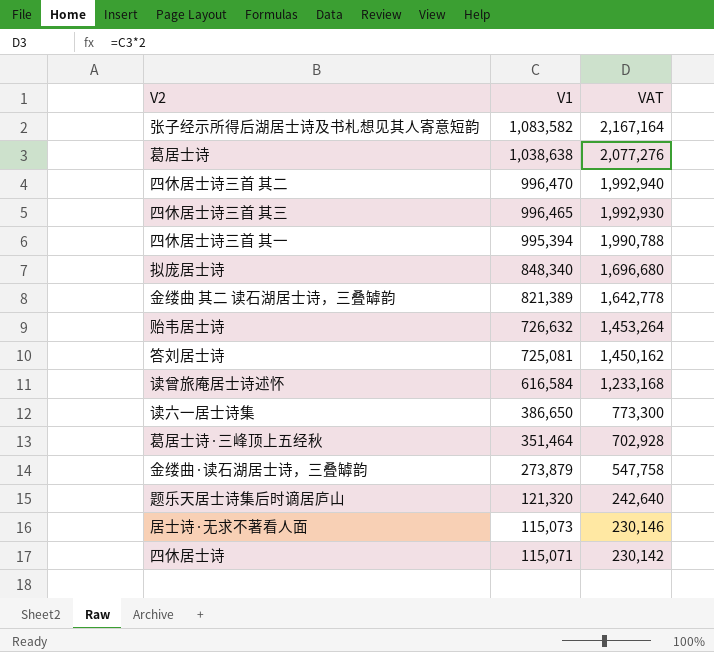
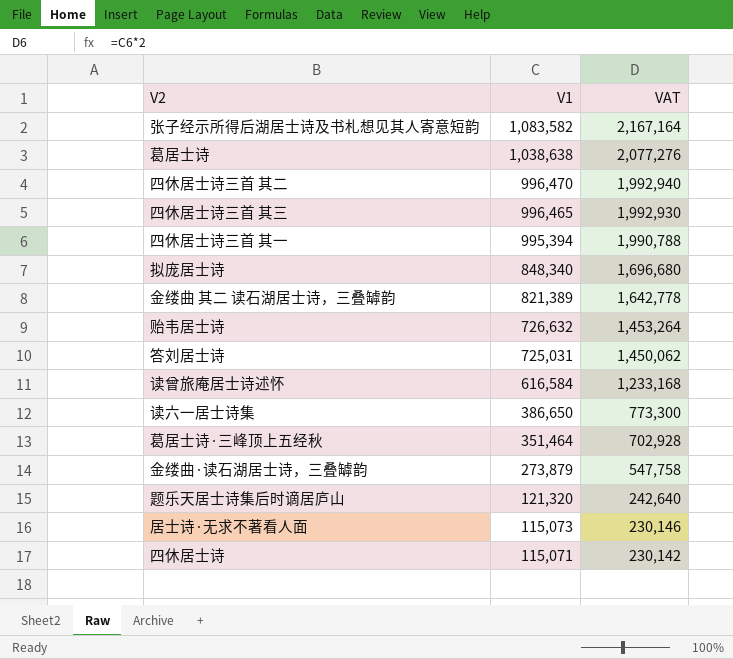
答刘居士诗 | V1: 725,081 -> 725,031
答刘居士诗 | VAT: 1,450,162 -> 1,450,062

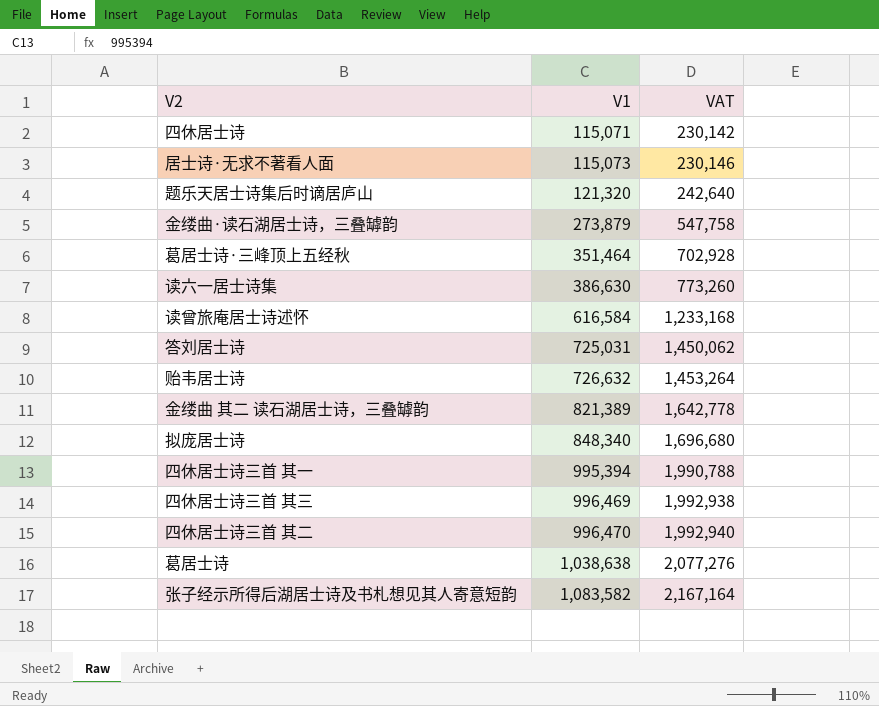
row order: V1 descending -> V1 ascending
读六一居士诗集 | V1: 386,650 -> 386,630
读六一居士诗集 | VAT: 773,300 -> 773,260
四休居士诗三首 其三 | V1: 996,465 -> 996,469
四休居士诗三首 其三 | VAT: 1,992,930 -> 1,992,938

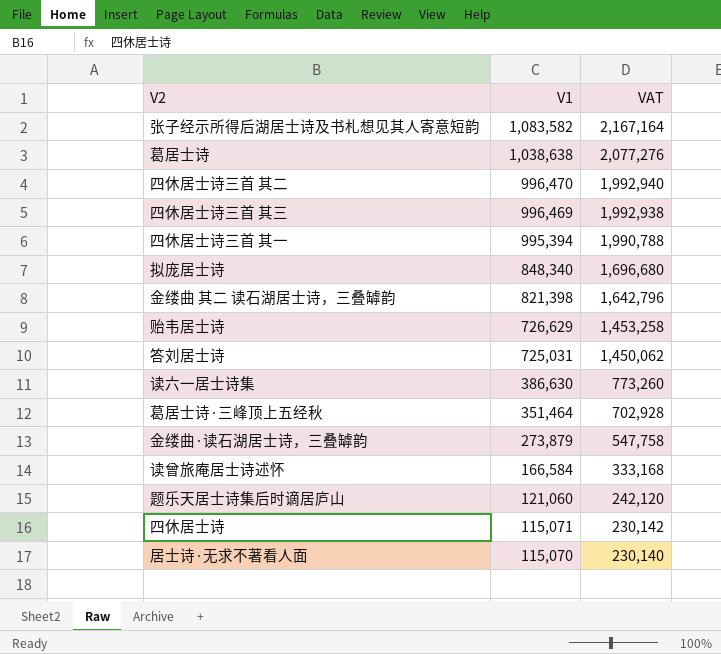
row order: V1 ascending -> V1 descending
金缕曲 其二 读石湖居士诗，三叠罅韵 | V1: 821,389 -> 821,398
金缕曲 其二 读石湖居士诗，三叠罅韵 | VAT: 1,642,778 -> 1,642,796
贻韦居士诗 | V1: 726,632 -> 726,629
贻韦居士诗 | VAT: 1,453,264 -> 1,453,258
读曾旅庵居士诗述怀 | V1: 616,584 -> 166,584
读曾旅庵居士诗述怀 | VAT: 1,233,168 -> 333,168
题乐天居士诗集后时谪居庐山 | V1: 121,320 -> 121,060
题乐天居士诗集后时谪居庐山 | VAT: 242,640 -> 242,120
居士诗·无求不著看人面 | V1: 115,073 -> 115,070
居士诗·无求不著看人面 | VAT: 230,146 -> 230,140

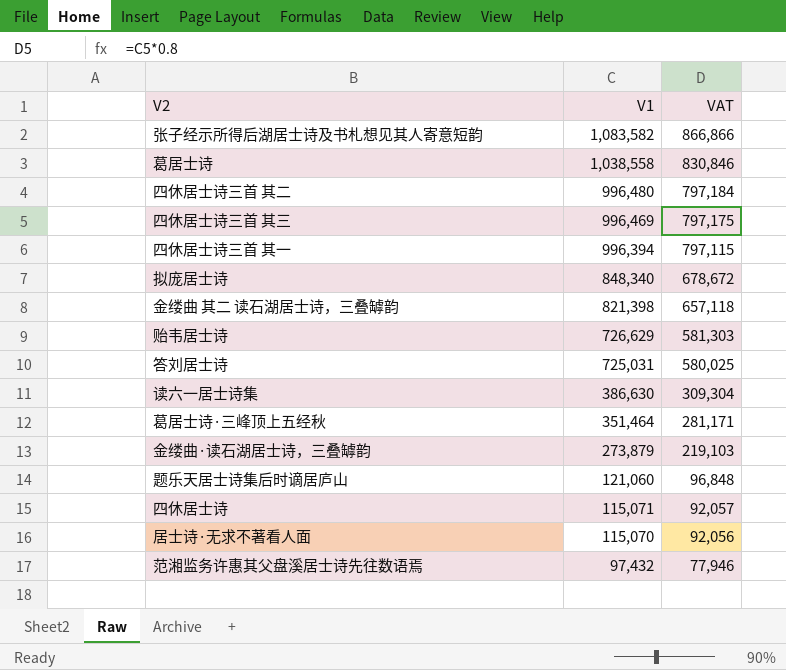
column VAT | formula: [V1] * 2 -> [V1] * 0.8
row 读曾旅庵居士诗述怀: 166,584 | 333,168 -> none
葛居士诗 | V1: 1,038,638 -> 1,038,558
四休居士诗三首 其二 | V1: 996,470 -> 996,480
四休居士诗三首 其一 | V1: 995,394 -> 996,394
row 范湘监务许惠其父盘溪居士诗先往数语焉: none -> 97,432 | 77,946

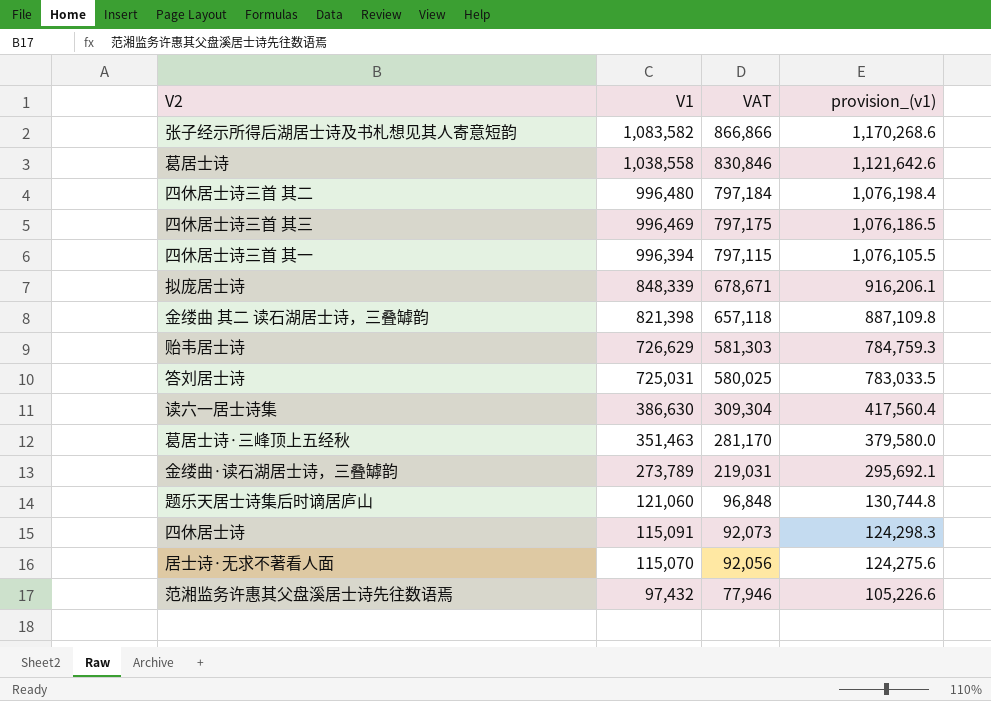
column provision_(v1) | formula: none -> [V1] * 1.08
拟庞居士诗 | V1: 848,340 -> 848,339
拟庞居士诗 | VAT: 678,672 -> 678,671
葛居士诗·三峰顶上五经秋 | V1: 351,464 -> 351,463
葛居士诗·三峰顶上五经秋 | VAT: 281,171 -> 281,170
金缕曲·读石湖居士诗，三叠罅韵 | V1: 273,879 -> 273,789
金缕曲·读石湖居士诗，三叠罅韵 | VAT: 219,103 -> 219,031
四休居士诗 | V1: 115,071 -> 115,091
四休居士诗 | VAT: 92,057 -> 92,073

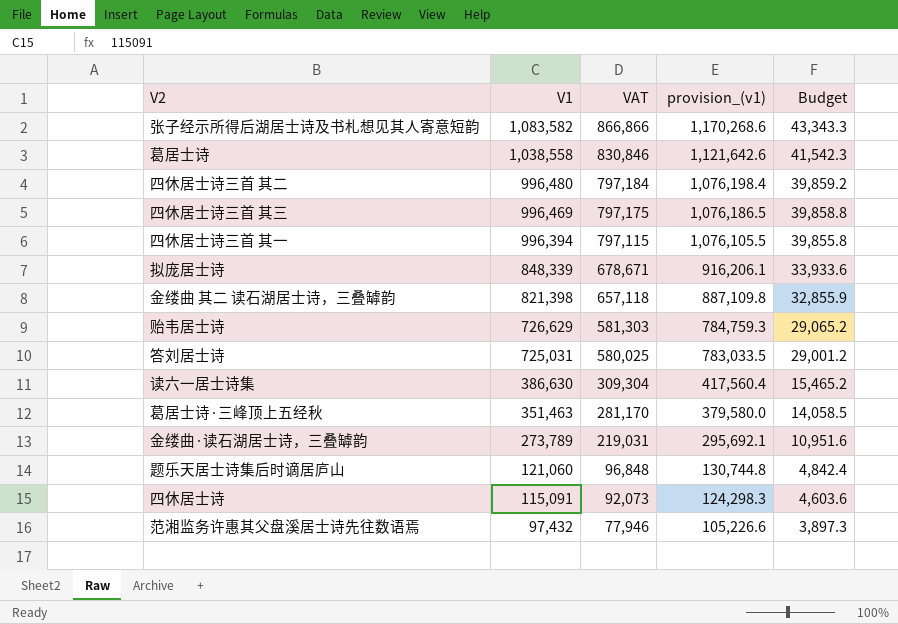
column Budget | formula: none -> [V1] * 0.04
row 居士诗·无求不著看人面: 115,070 | 92,056 | 124,275.6 -> none

